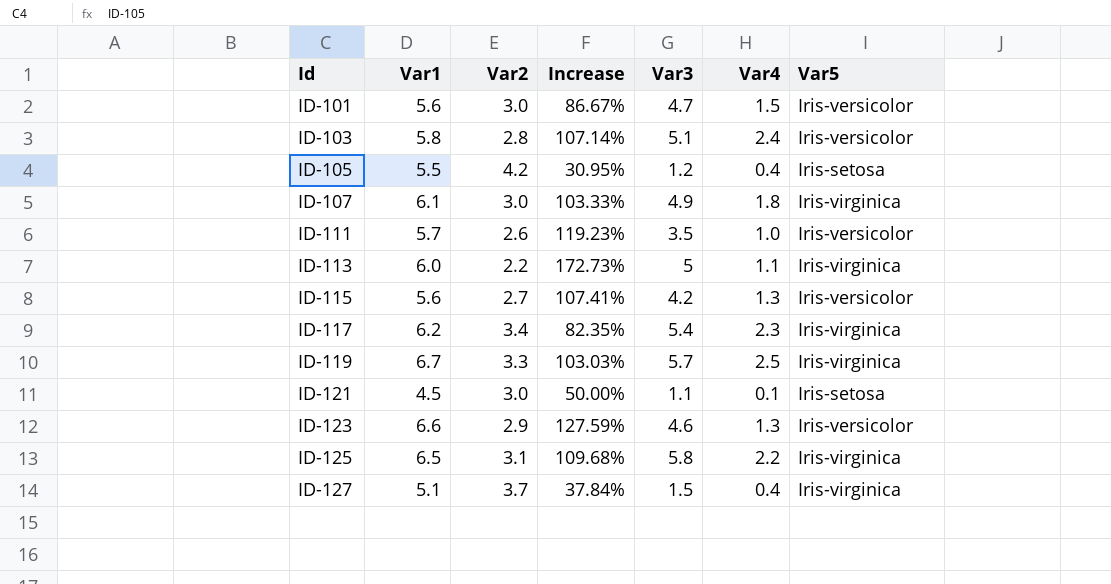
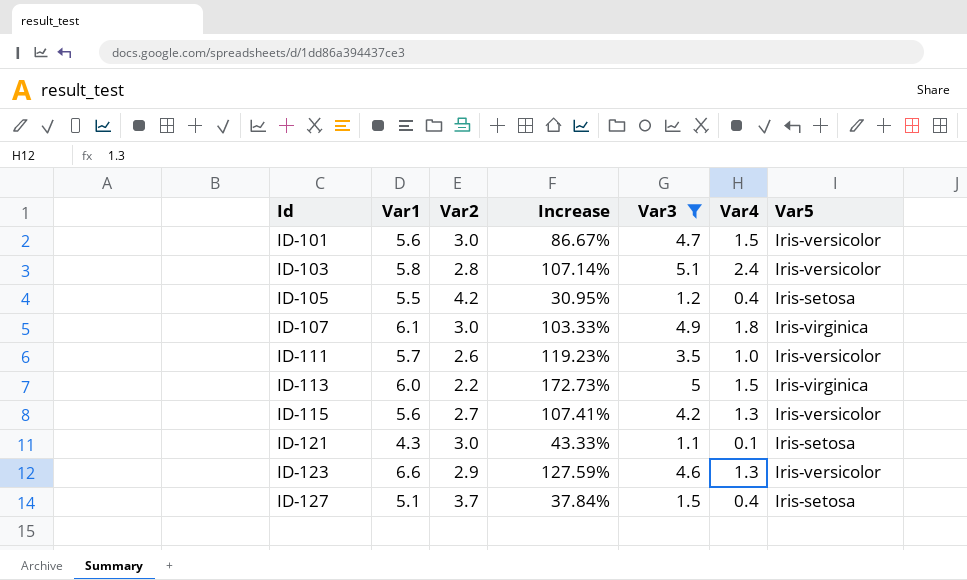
filter: none -> Var3 <= 5.1
ID-113 | Var4: 1.1 -> 1.5
ID-121 | Var1: 4.5 -> 4.3
ID-121 | Increase: 50.00% -> 43.33%
ID-127 | Var5: Iris-virginica -> Iris-setosa

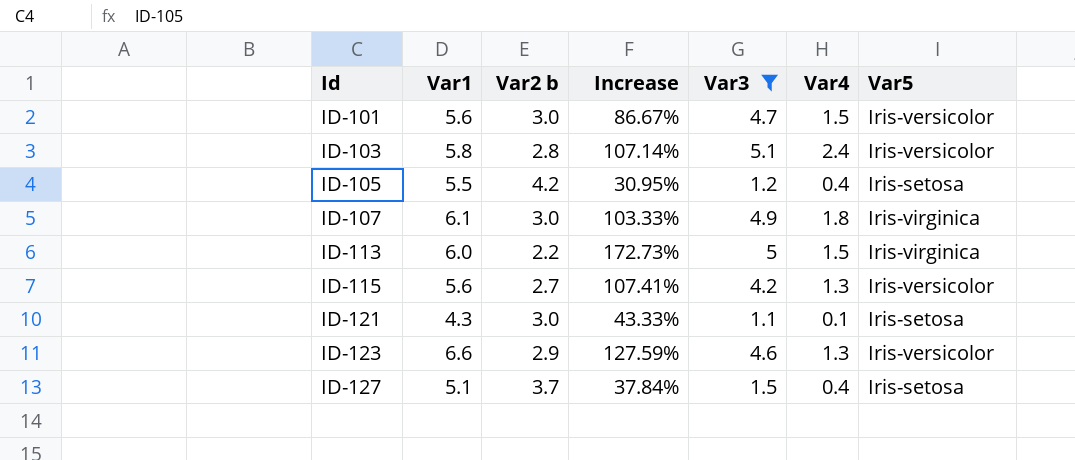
column name: Var2 -> Var2 b
row ID-111: 5.7 | 2.6 | 119.23% | 3.5 | 1.0 | Iris-versicolor -> none

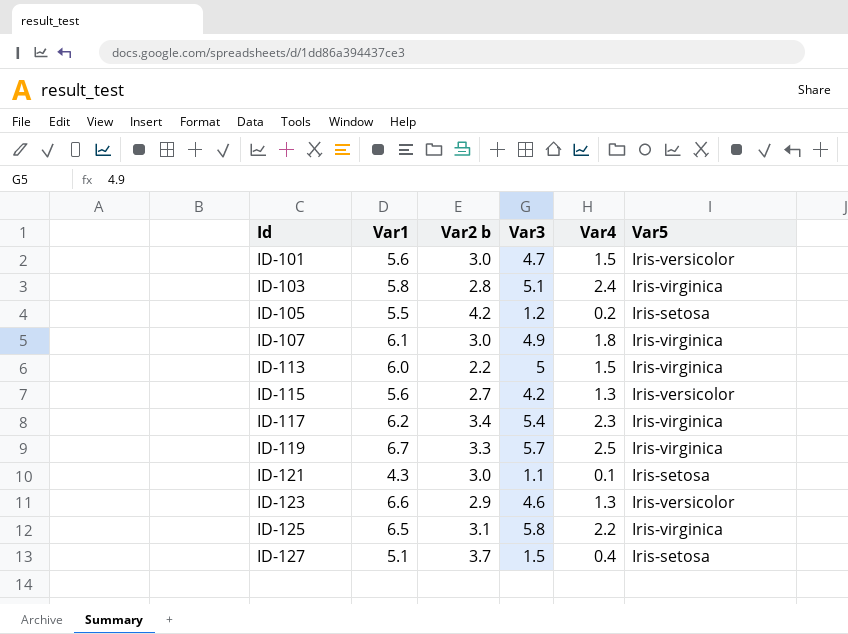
filter: Var3 <= 5.1 -> none
column Increase | formula: ([Var1] - [Var2 b]) / [Var2 b] -> none
ID-103 | Var5: Iris-versicolor -> Iris-virginica
ID-105 | Var4: 0.4 -> 0.2

